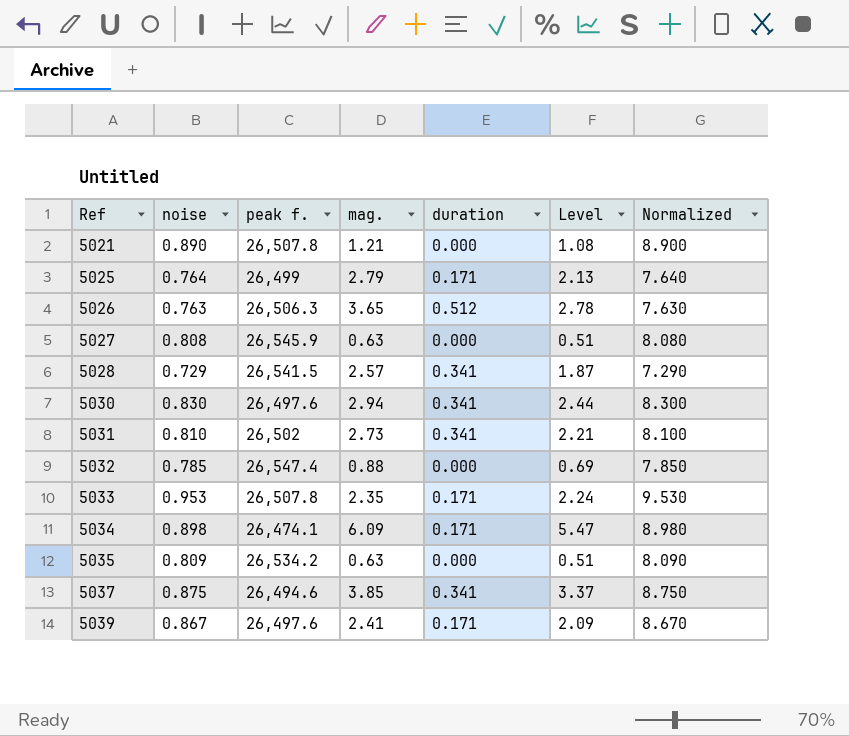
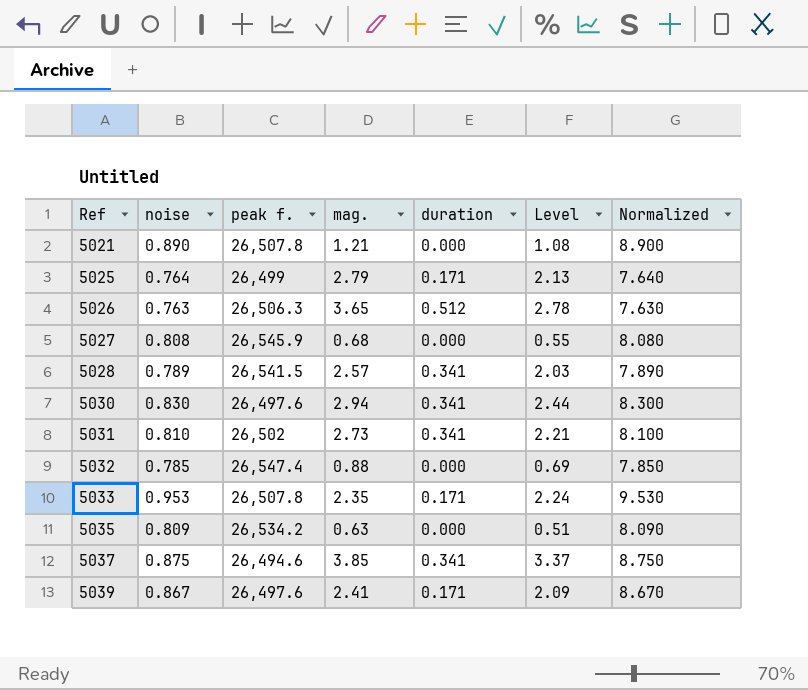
row 5034: 0.898 | 26,474.1 | 6.09 | 0.171 | 5.47 | 8.980 -> none
5027 | mag.: 0.63 -> 0.68
5027 | Level: 0.51 -> 0.55
5028 | noise: 0.729 -> 0.789
5028 | Level: 1.87 -> 2.03
5028 | Normalized: 7.290 -> 7.890

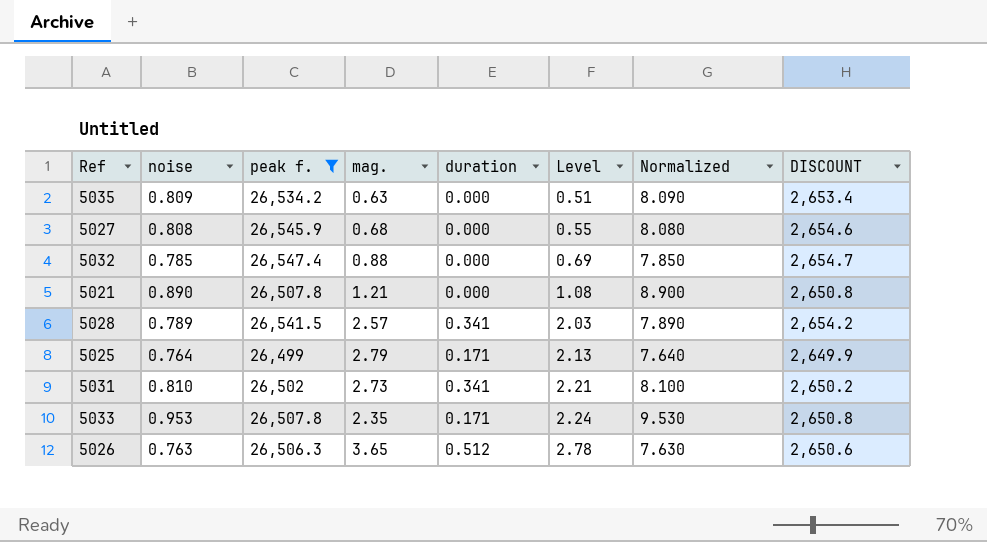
filter: none -> peak f. >= 26,499
row order: Ref ascending -> Level ascending
column DISCOUNT | formula: none -> [peak f.] * 0.1

